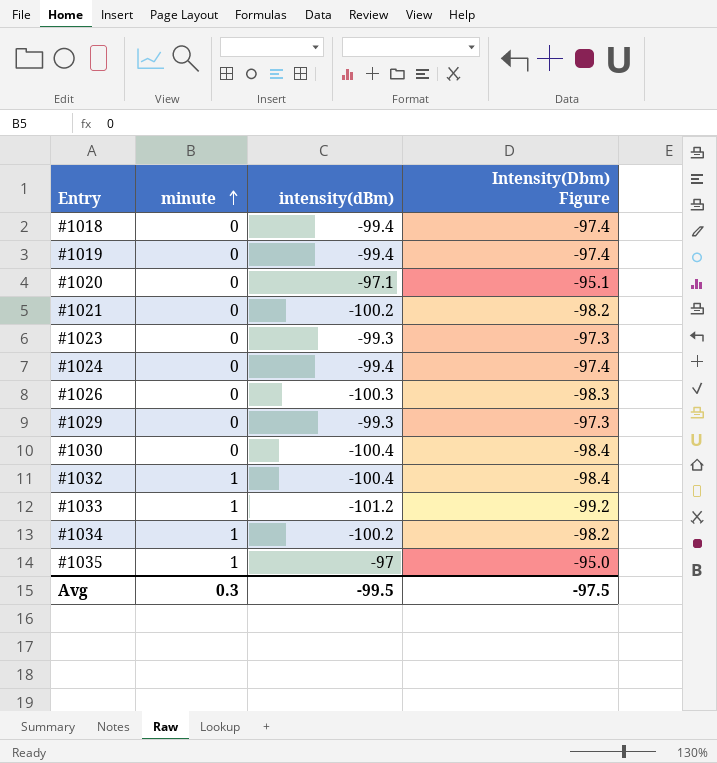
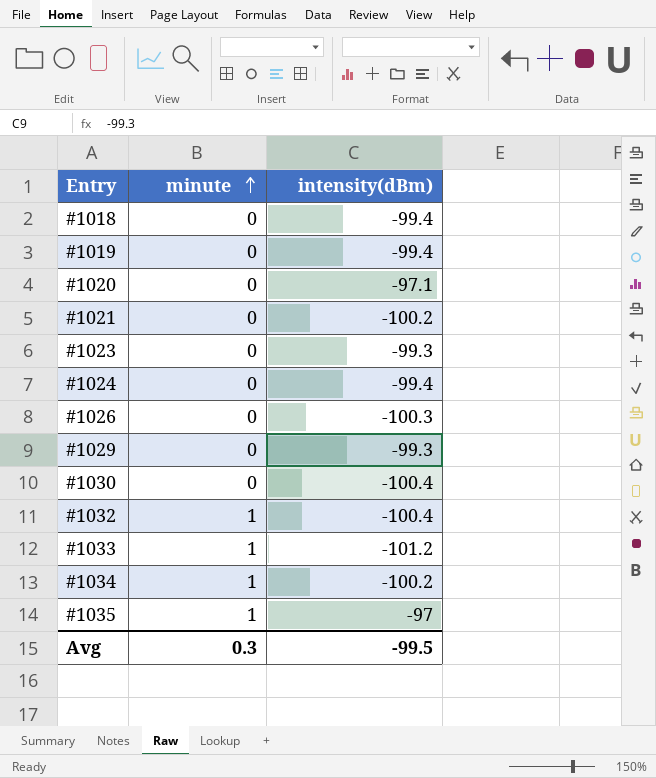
column Intensity(Dbm) Figure | formula: [intensity(dBm)] + 2 -> none

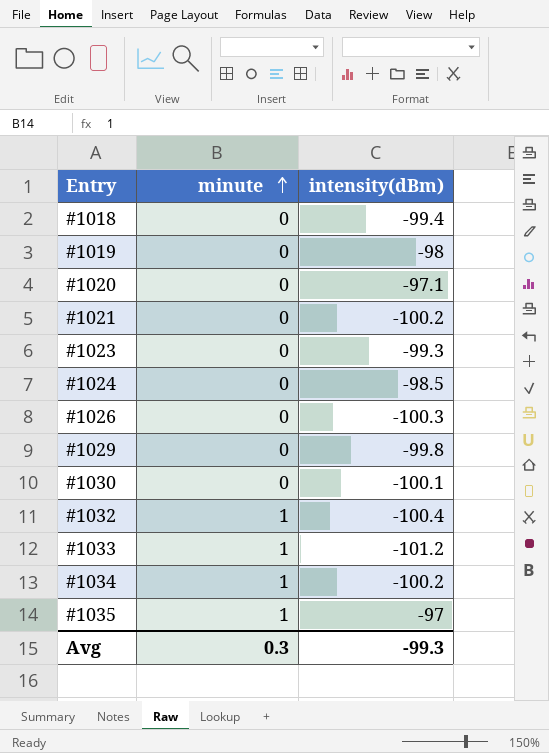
#1019 | intensity(dBm): -99.4 -> -98
#1024 | intensity(dBm): -99.4 -> -98.5
#1029 | intensity(dBm): -99.3 -> -99.8
#1030 | intensity(dBm): -100.4 -> -100.1
Avg | intensity(dBm): -99.5 -> -99.3

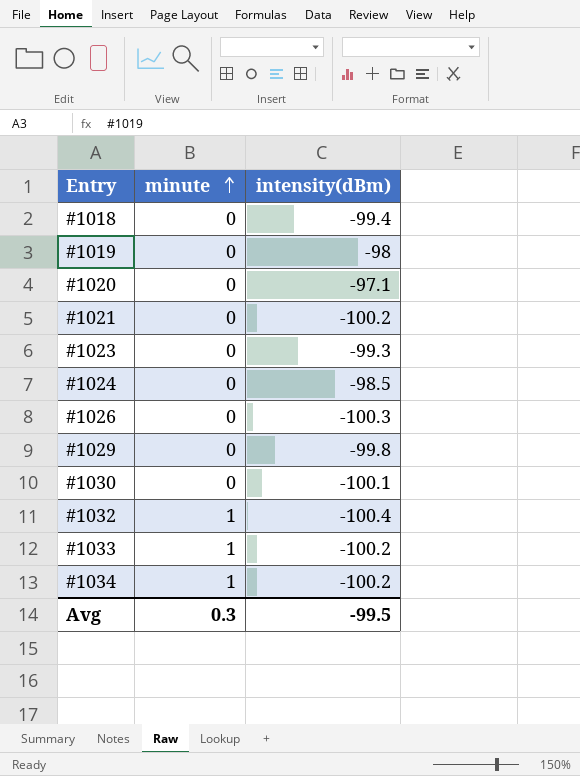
row #1035: 1 | -97 -> none
#1033 | intensity(dBm): -101.2 -> -100.2
Avg | intensity(dBm): -99.3 -> -99.5

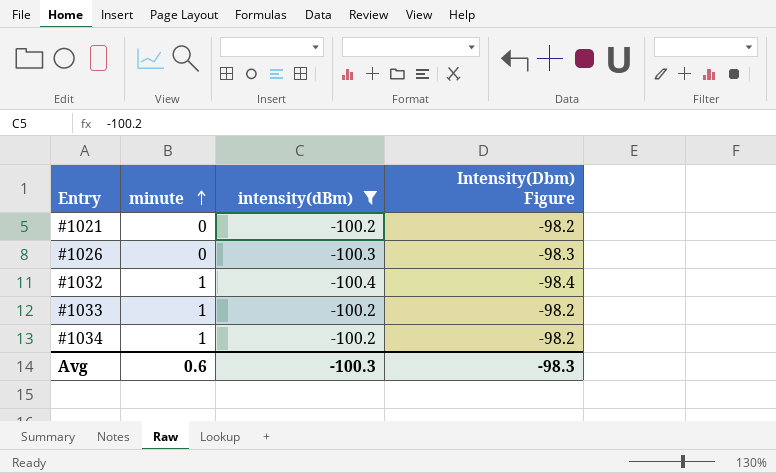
filter: none -> intensity(dBm) <= -100.2
column Intensity(Dbm) Figure | formula: none -> [intensity(dBm)] + 2
Avg | minute: 0.3 -> 0.6
Avg | intensity(dBm): -99.5 -> -100.3

